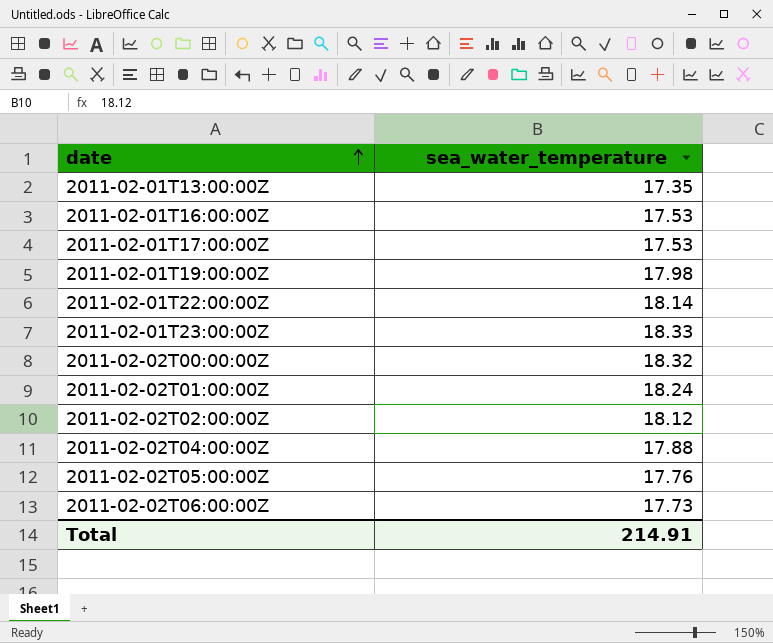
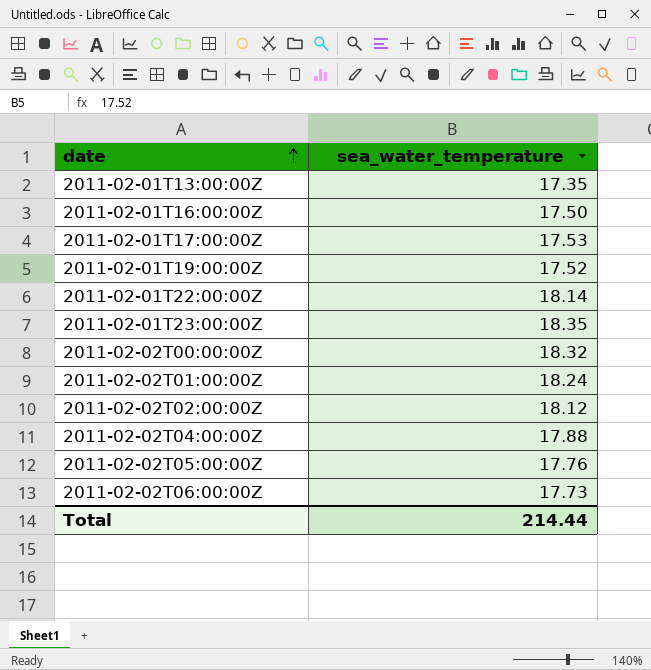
2011-02-01T16:00:00Z | sea_water_temperature: 17.53 -> 17.50
2011-02-01T19:00:00Z | sea_water_temperature: 17.98 -> 17.52
2011-02-01T23:00:00Z | sea_water_temperature: 18.33 -> 18.35
Total | sea_water_temperature: 214.91 -> 214.44

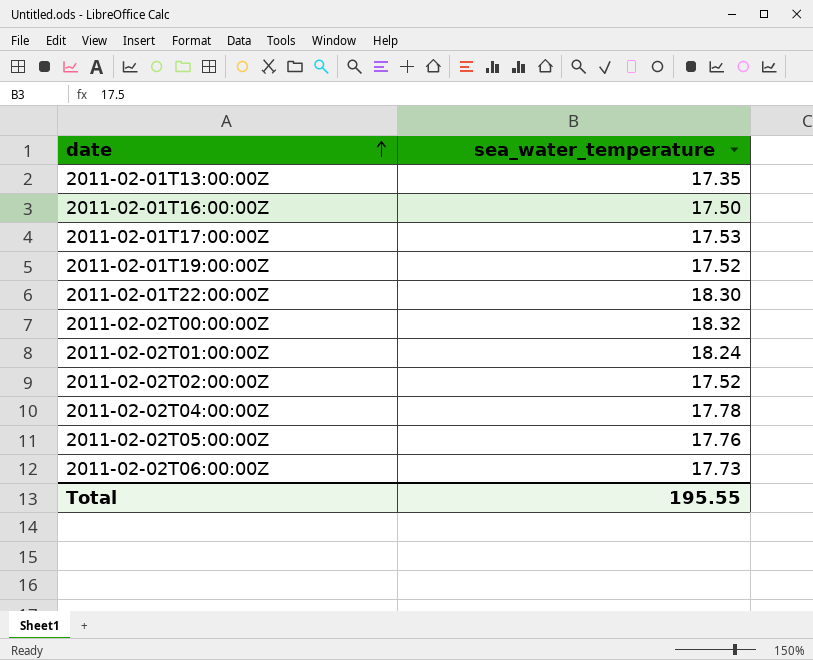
row 2011-02-01T23:00:00Z: 18.35 -> none
2011-02-01T22:00:00Z | sea_water_temperature: 18.14 -> 18.30
2011-02-02T02:00:00Z | sea_water_temperature: 18.12 -> 17.52
2011-02-02T04:00:00Z | sea_water_temperature: 17.88 -> 17.78
Total | sea_water_temperature: 214.44 -> 195.55

